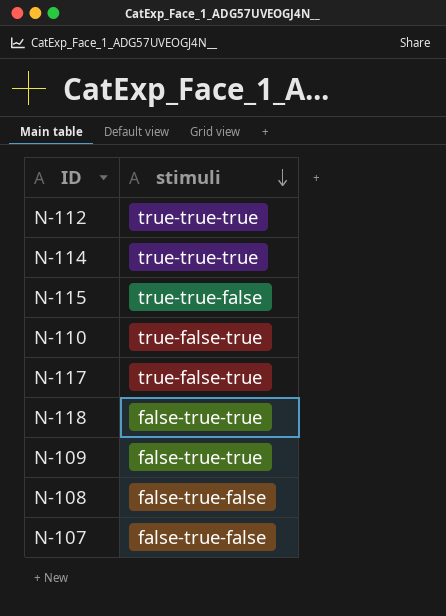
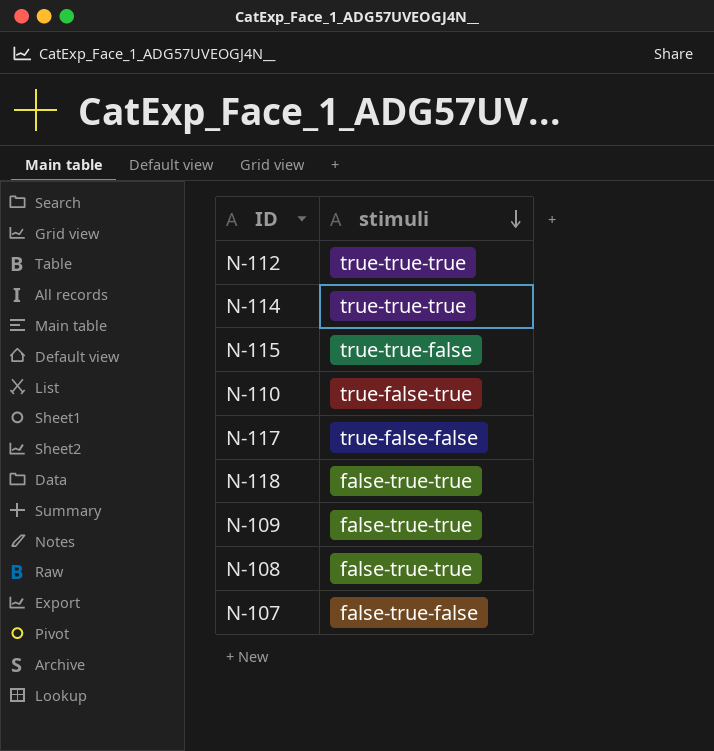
N-117 | stimuli: true-false-true -> true-false-false
N-108 | stimuli: false-true-false -> false-true-true

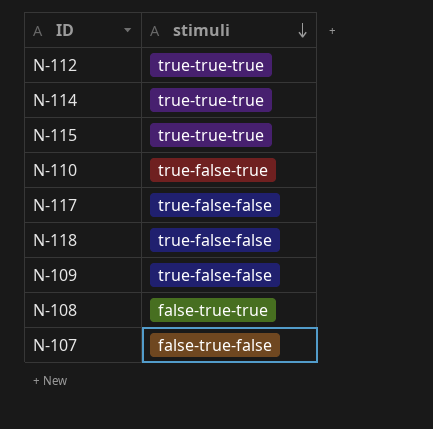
N-115 | stimuli: true-true-false -> true-true-true
N-118 | stimuli: false-true-true -> true-false-false
N-109 | stimuli: false-true-true -> true-false-false

